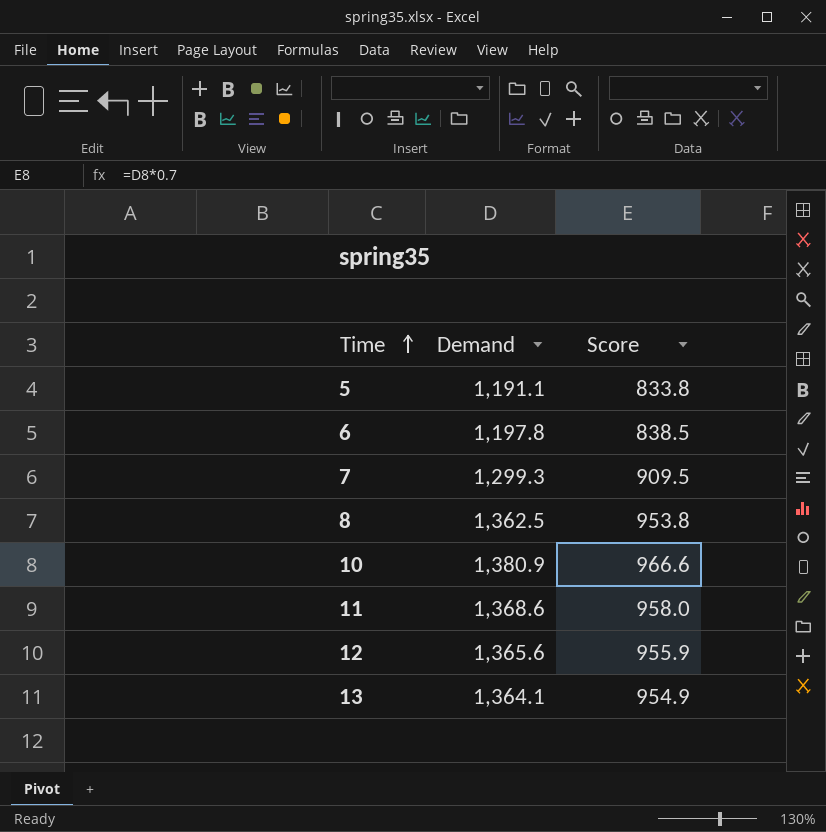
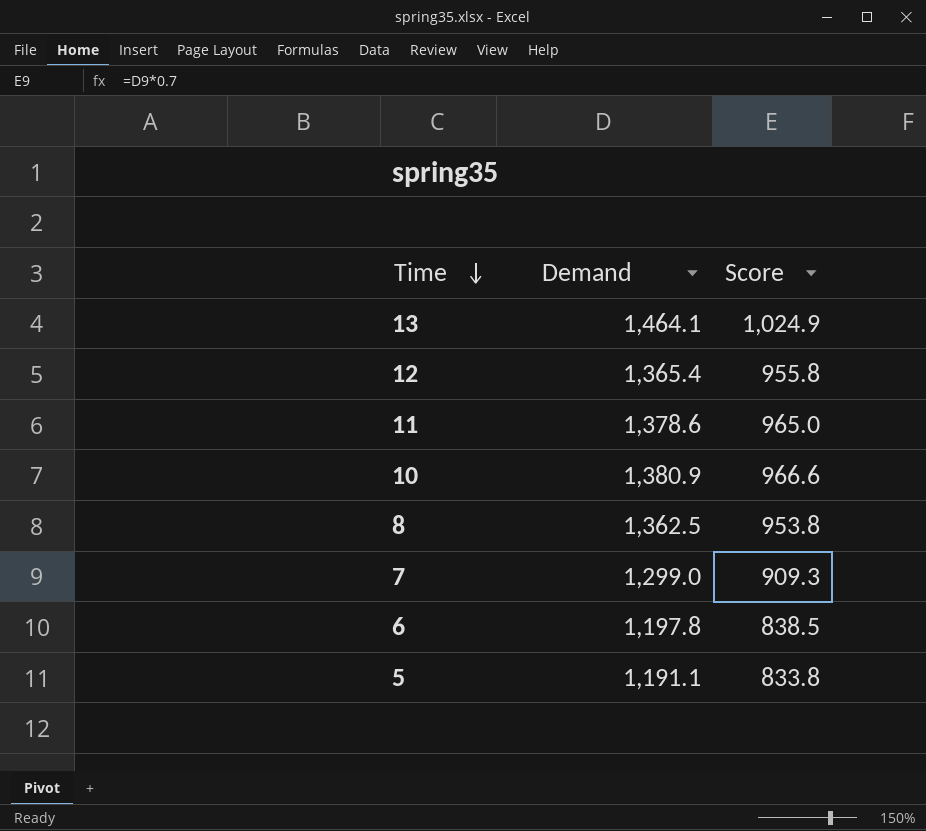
row order: Time ascending -> Time descending
13 | Demand: 1,364.1 -> 1,464.1
13 | Score: 954.9 -> 1,024.9
12 | Demand: 1,365.6 -> 1,365.4
12 | Score: 955.9 -> 955.8
11 | Demand: 1,368.6 -> 1,378.6
11 | Score: 958.0 -> 965.0
7 | Demand: 1,299.3 -> 1,299.0
7 | Score: 909.5 -> 909.3

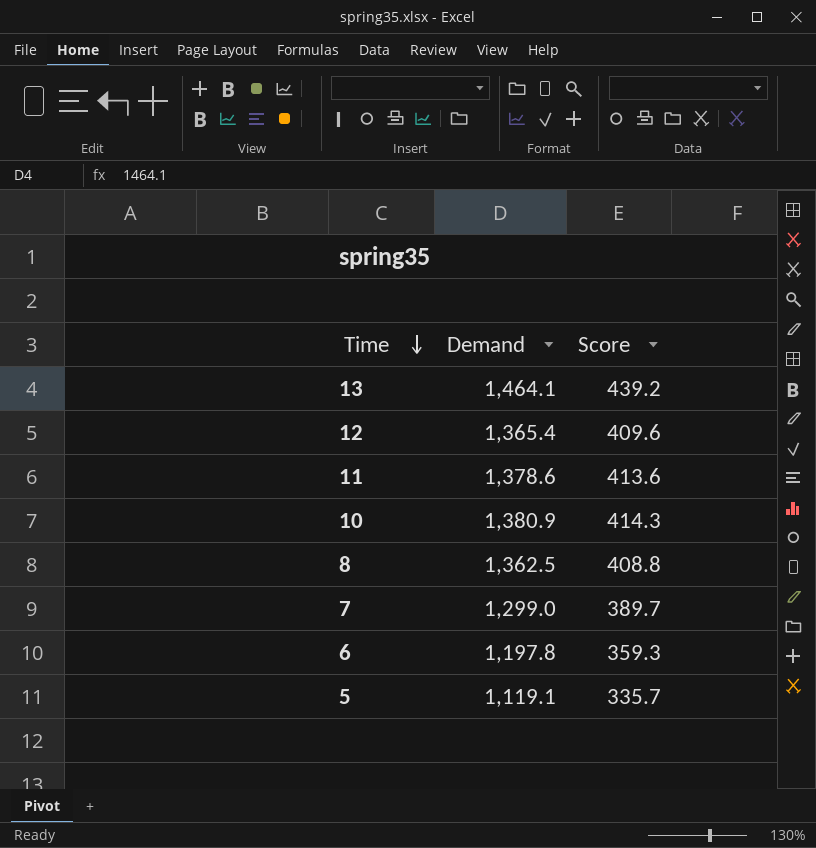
column Score | formula: [Demand] * 0.7 -> [Demand] * 0.3
5 | Demand: 1,191.1 -> 1,119.1

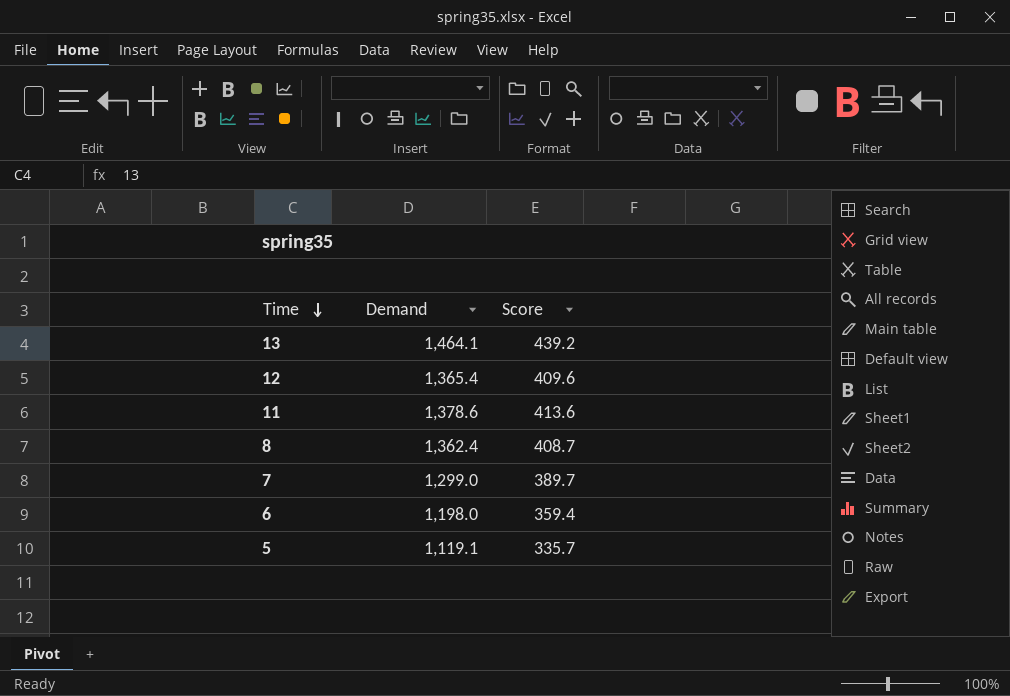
row 10: 1,380.9 | 414.3 -> none
8 | Demand: 1,362.5 -> 1,362.4
8 | Score: 408.8 -> 408.7
6 | Demand: 1,197.8 -> 1,198.0
6 | Score: 359.3 -> 359.4

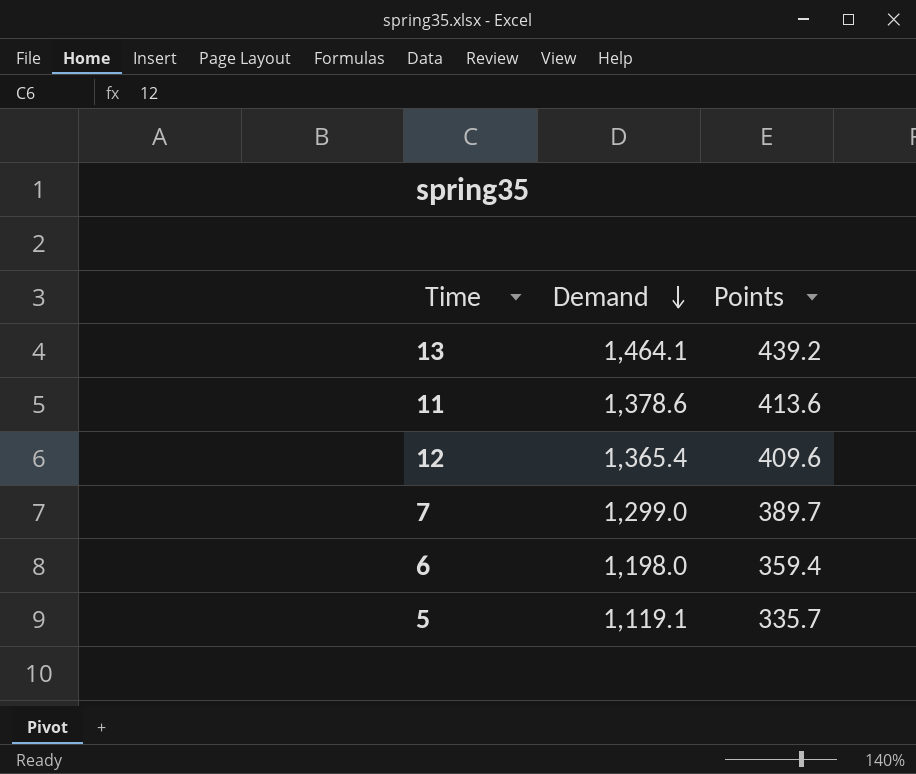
row order: Time descending -> Demand descending
column name: Score -> Points
row 8: 1,362.4 | 408.7 -> none

